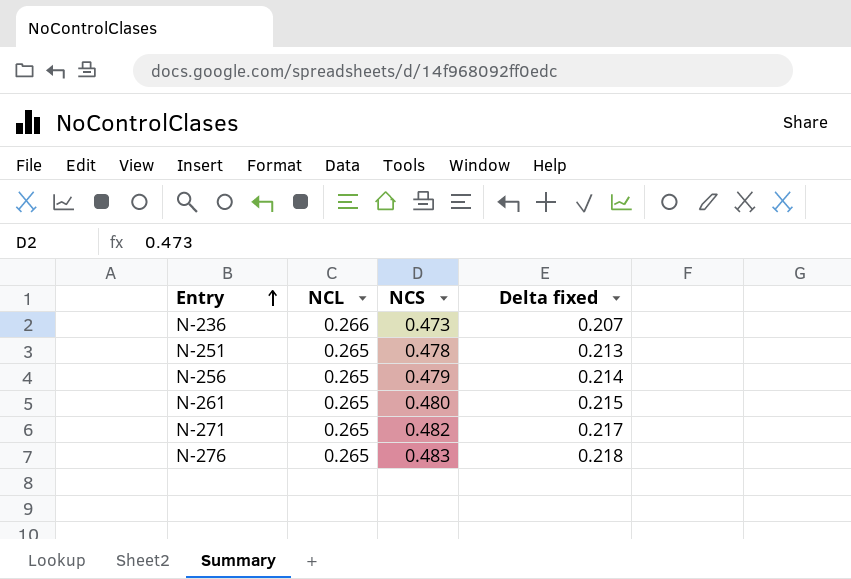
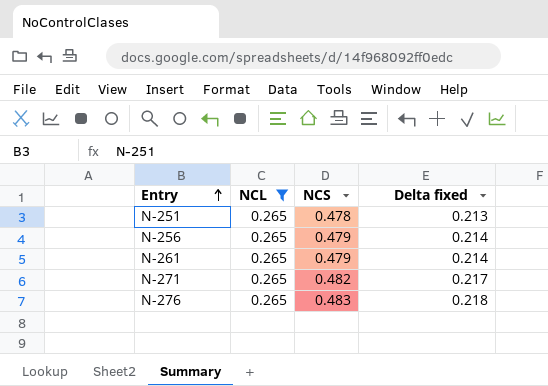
filter: none -> NCL = 0.265
N-261 | NCS: 0.480 -> 0.479
N-261 | Delta fixed: 0.215 -> 0.214

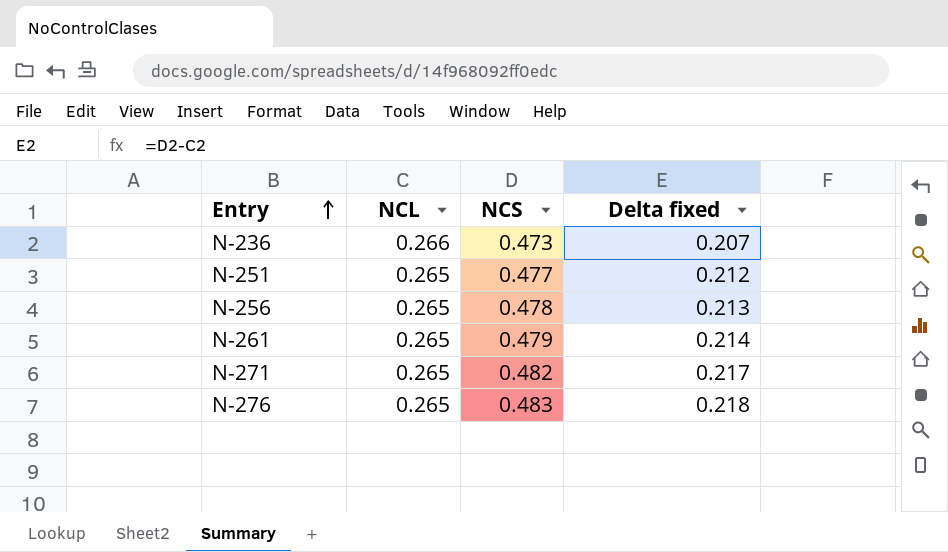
filter: NCL = 0.265 -> none
N-251 | NCS: 0.478 -> 0.477
N-251 | Delta fixed: 0.213 -> 0.212
N-256 | NCS: 0.479 -> 0.478
N-256 | Delta fixed: 0.214 -> 0.213

